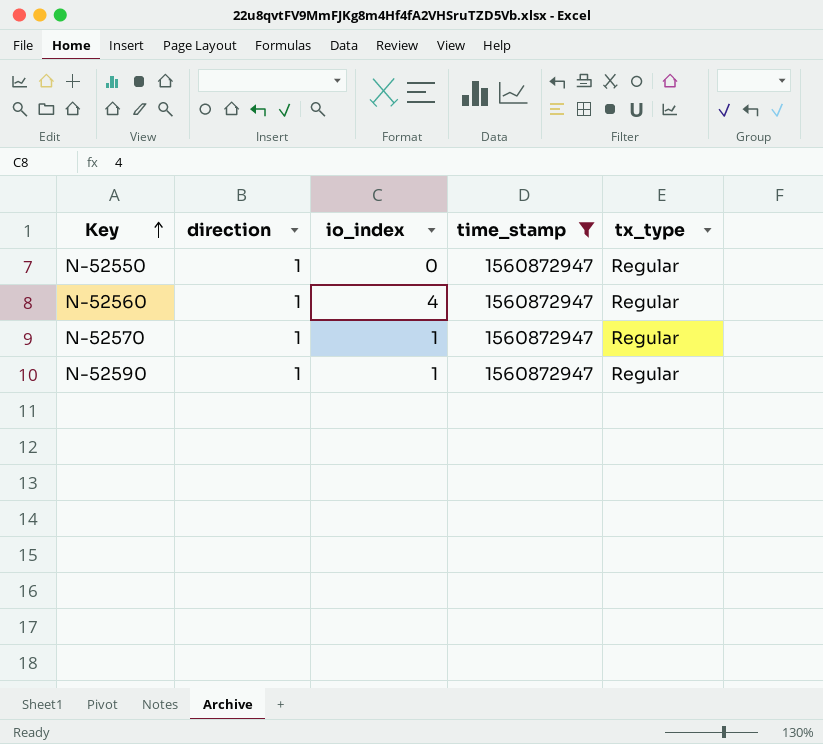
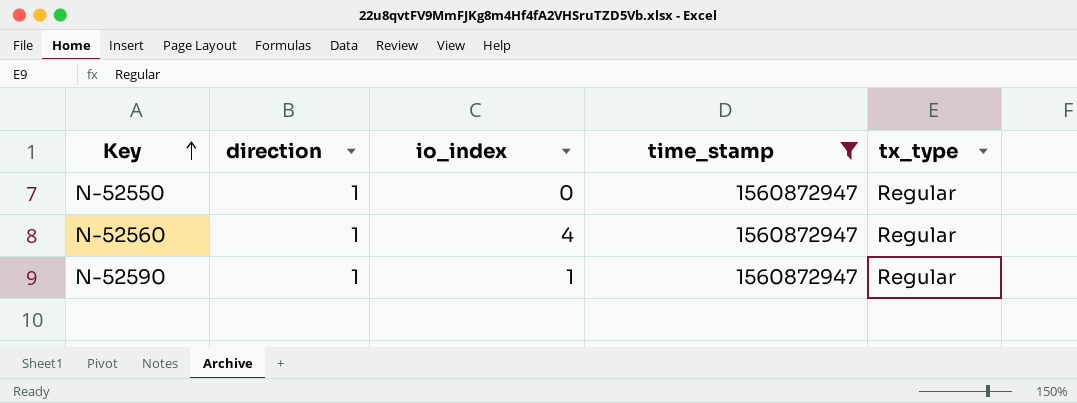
row N-52570: 1 | 1 | 1560872947 | Regular -> none

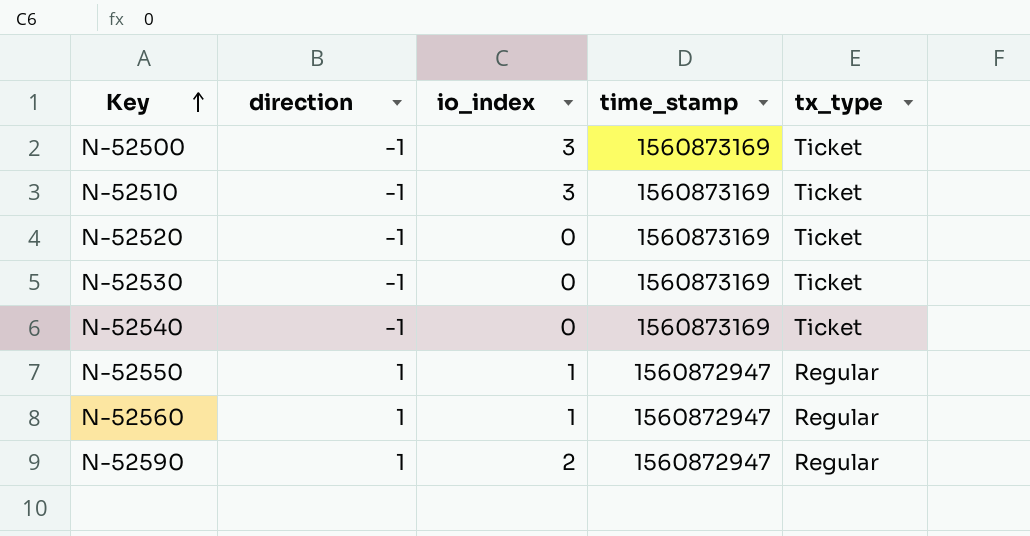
filter: time_stamp = 1560872947 -> none
N-52550 | io_index: 0 -> 1
N-52560 | io_index: 4 -> 1
N-52590 | io_index: 1 -> 2

